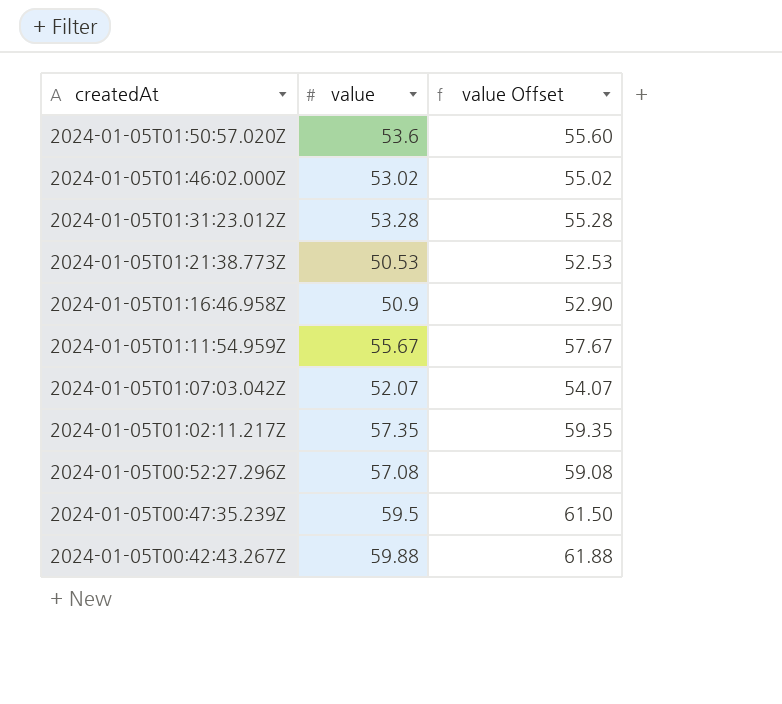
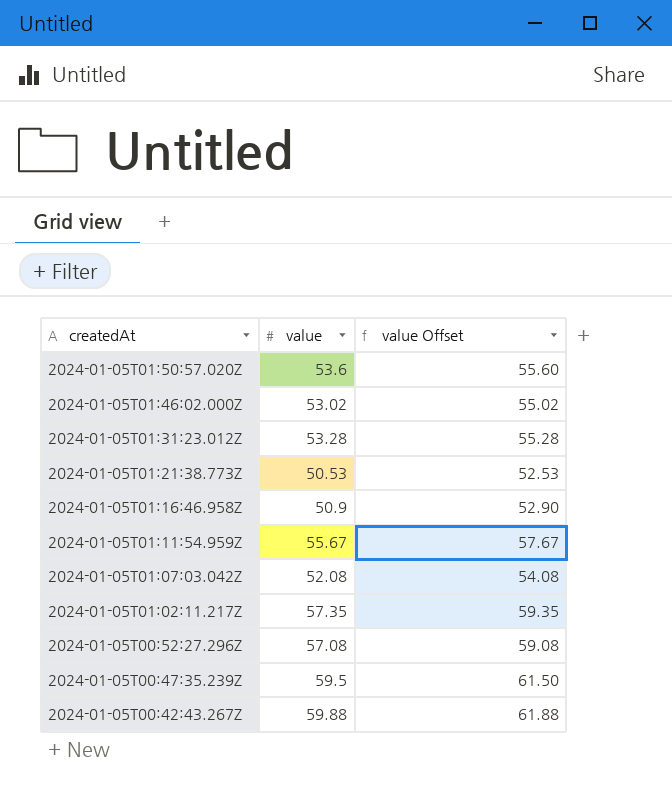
2024-01-05T01:07:03.042Z | value: 52.07 -> 52.08
2024-01-05T01:07:03.042Z | value Offset: 54.07 -> 54.08

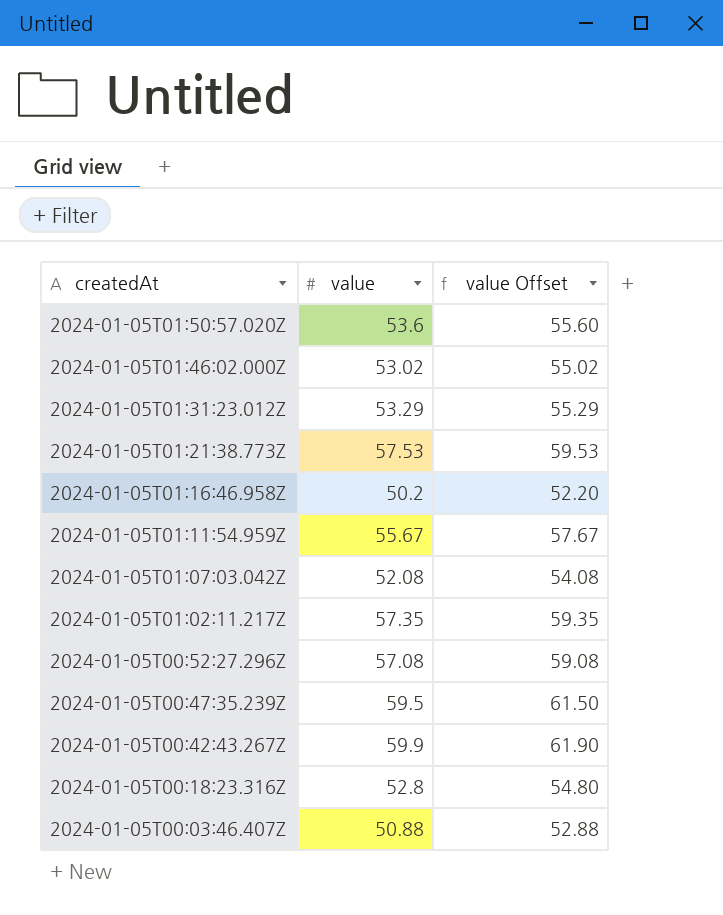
2024-01-05T01:31:23.012Z | value: 53.28 -> 53.29
2024-01-05T01:31:23.012Z | value Offset: 55.28 -> 55.29
2024-01-05T01:21:38.773Z | value: 50.53 -> 57.53
2024-01-05T01:21:38.773Z | value Offset: 52.53 -> 59.53
2024-01-05T01:16:46.958Z | value: 50.9 -> 50.2
2024-01-05T01:16:46.958Z | value Offset: 52.90 -> 52.20
2024-01-05T00:42:43.267Z | value: 59.88 -> 59.9
2024-01-05T00:42:43.267Z | value Offset: 61.88 -> 61.90
row 2024-01-05T00:18:23.316Z: none -> 52.8 | 54.80
row 2024-01-05T00:03:46.407Z: none -> 50.88 | 52.88

